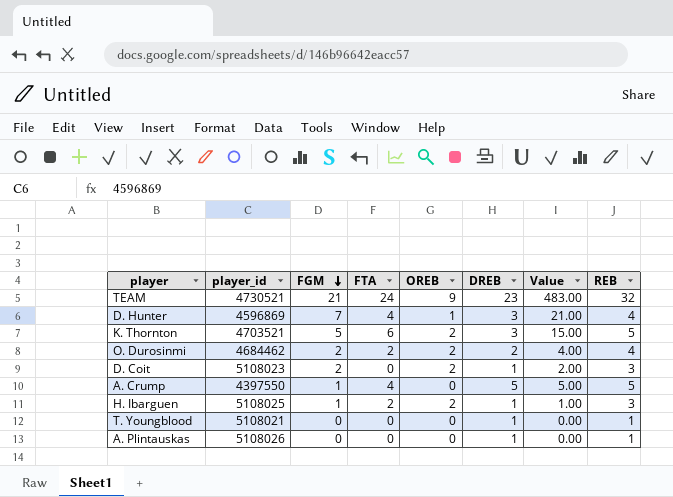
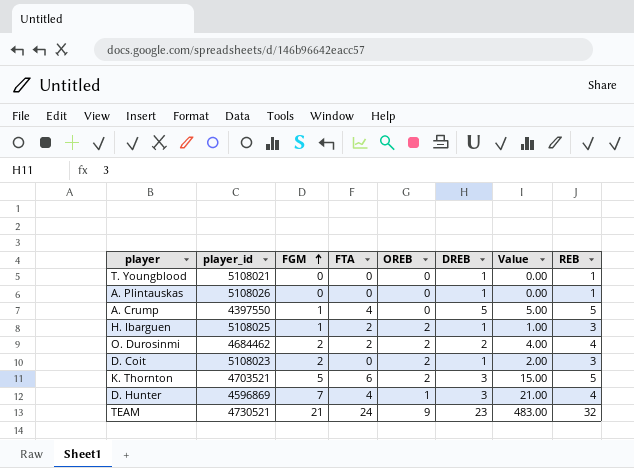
row order: FGM descending -> FGM ascending

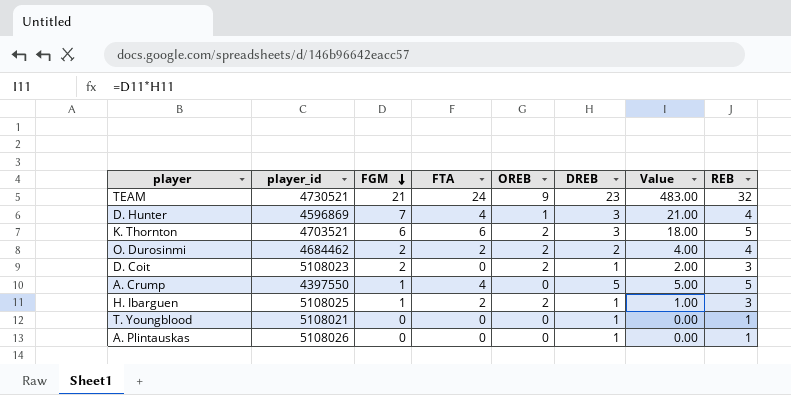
row order: FGM ascending -> FGM descending
K. Thornton | FGM: 5 -> 6
K. Thornton | Value: 15.00 -> 18.00

